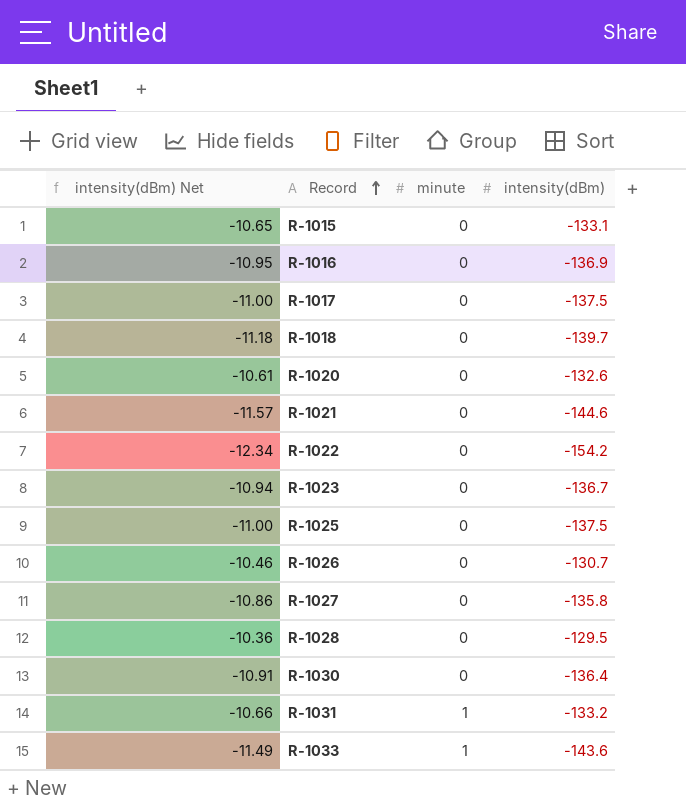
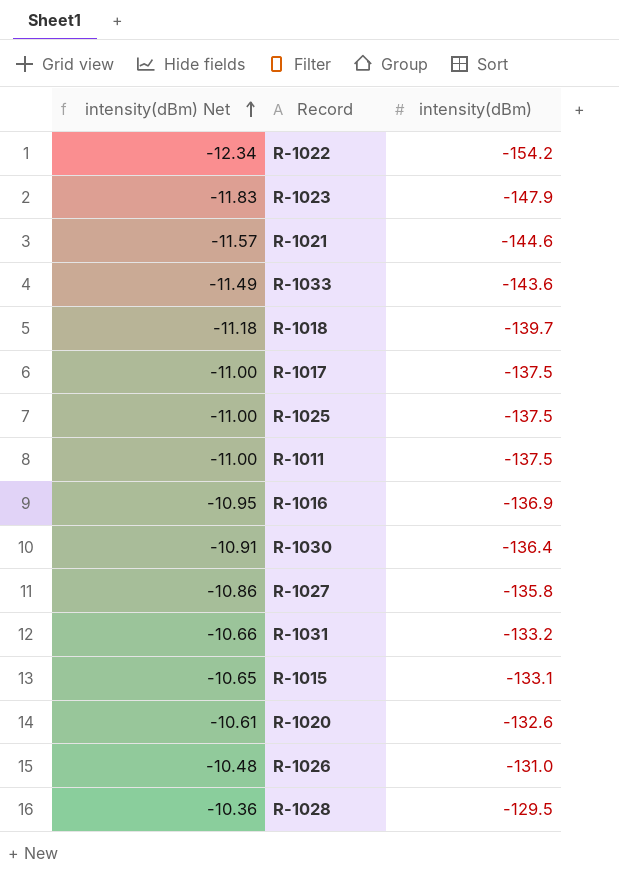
row order: Record ascending -> intensity(dBm) Net ascending
column minute | position: 3 -> none
R-1023 | intensity(dBm) Net: -10.94 -> -11.83
R-1023 | intensity(dBm): -136.7 -> -147.9
row R-1011: none -> -11.00 | -137.5
R-1026 | intensity(dBm) Net: -10.46 -> -10.48
R-1026 | intensity(dBm): -130.7 -> -131.0

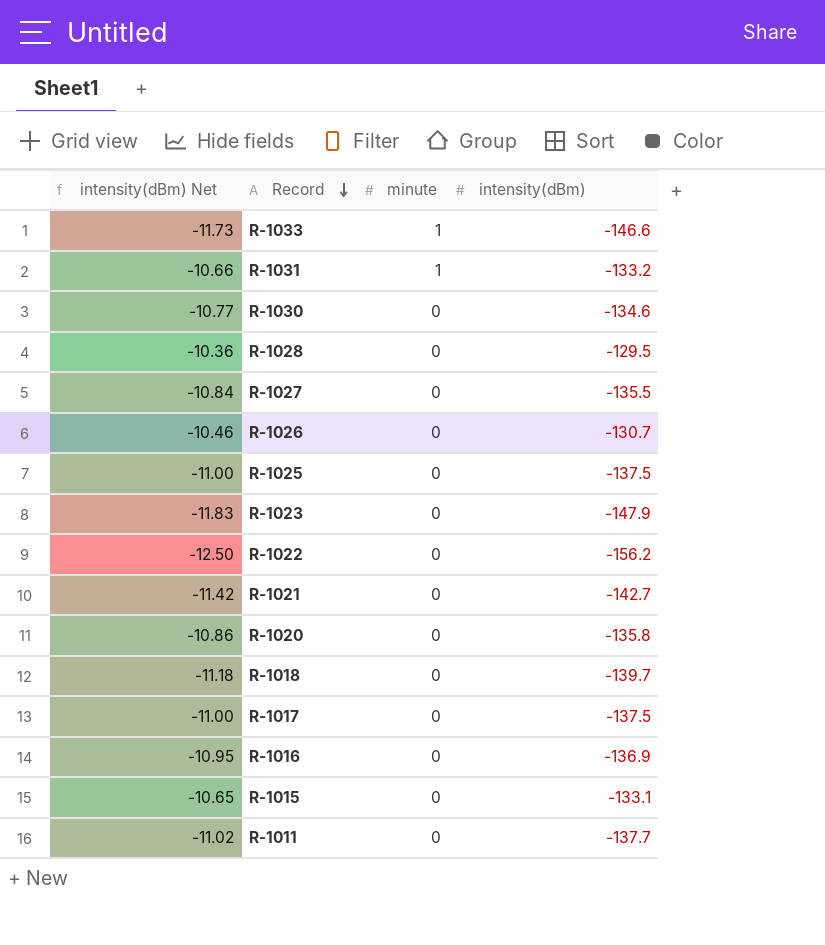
row order: intensity(dBm) Net ascending -> Record descending
column minute | position: none -> 3
R-1033 | intensity(dBm) Net: -11.49 -> -11.73
R-1033 | intensity(dBm): -143.6 -> -146.6
R-1030 | intensity(dBm) Net: -10.91 -> -10.77
R-1030 | intensity(dBm): -136.4 -> -134.6
R-1027 | intensity(dBm) Net: -10.86 -> -10.84
R-1027 | intensity(dBm): -135.8 -> -135.5
R-1026 | intensity(dBm) Net: -10.48 -> -10.46
R-1026 | intensity(dBm): -131.0 -> -130.7
R-1022 | intensity(dBm) Net: -12.34 -> -12.50
R-1022 | intensity(dBm): -154.2 -> -156.2
R-1021 | intensity(dBm) Net: -11.57 -> -11.42
R-1021 | intensity(dBm): -144.6 -> -142.7
R-1020 | intensity(dBm) Net: -10.61 -> -10.86
R-1020 | intensity(dBm): -132.6 -> -135.8
R-1011 | intensity(dBm) Net: -11.00 -> -11.02
R-1011 | intensity(dBm): -137.5 -> -137.7

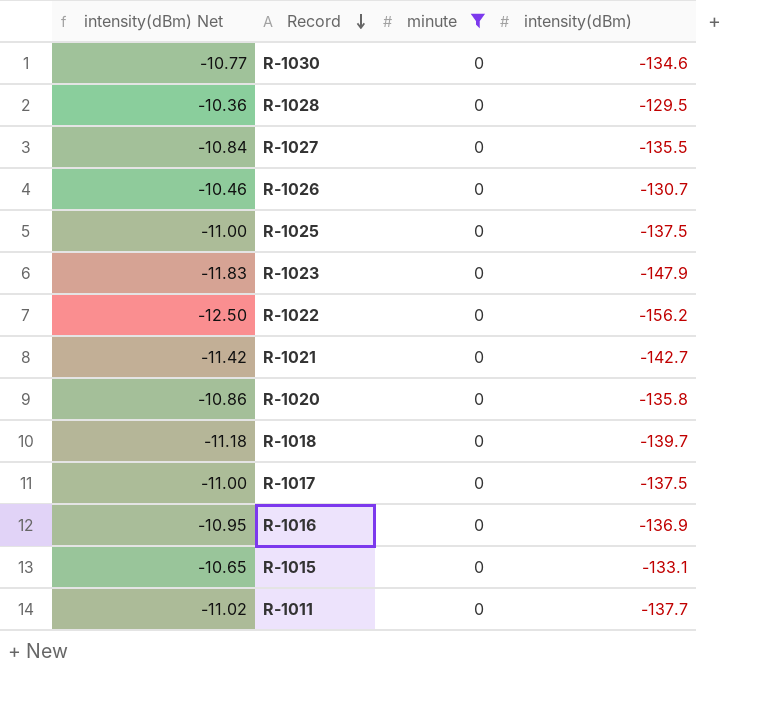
filter: none -> minute = 0

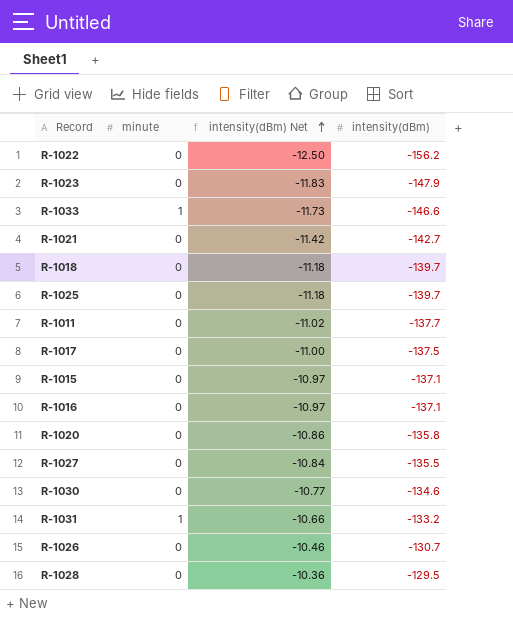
filter: minute = 0 -> none
row order: Record descending -> intensity(dBm) Net ascending
column intensity(dBm) Net | position: 1 -> 3
R-1025 | intensity(dBm) Net: -11.00 -> -11.18
R-1025 | intensity(dBm): -137.5 -> -139.7
R-1015 | intensity(dBm) Net: -10.65 -> -10.97
R-1015 | intensity(dBm): -133.1 -> -137.1
R-1016 | intensity(dBm) Net: -10.95 -> -10.97
R-1016 | intensity(dBm): -136.9 -> -137.1

